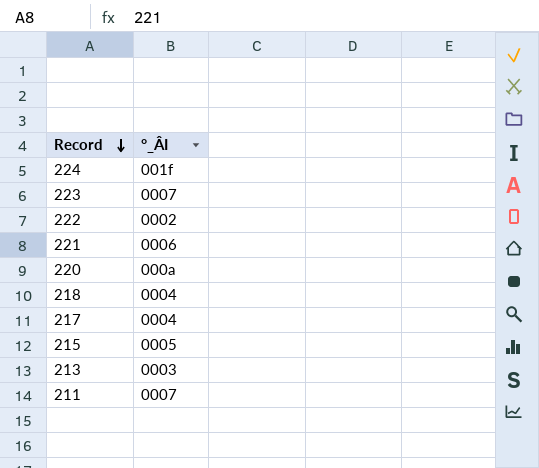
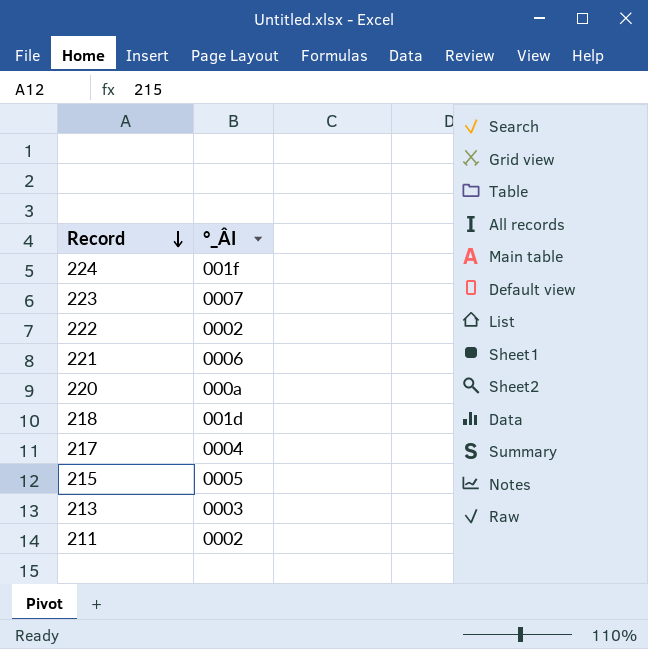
218 | °_ÂI: 0004 -> 001d
211 | °_ÂI: 0007 -> 0002

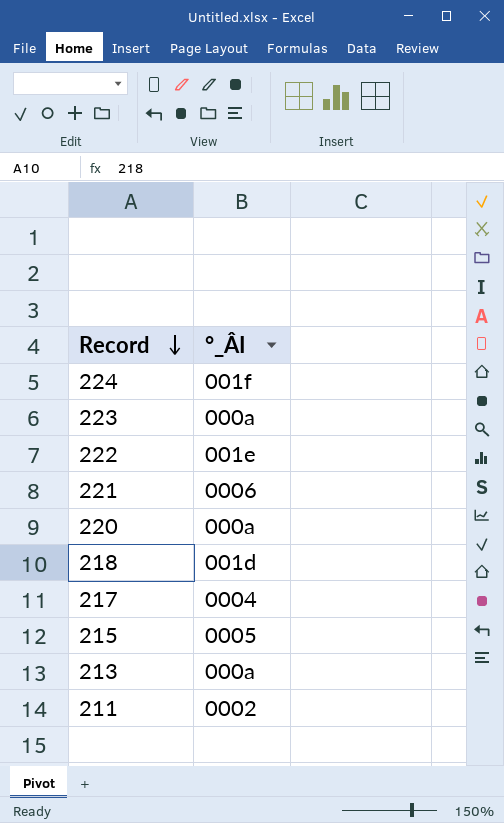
223 | °_ÂI: 0007 -> 000a
222 | °_ÂI: 0002 -> 001e
213 | °_ÂI: 0003 -> 000a

